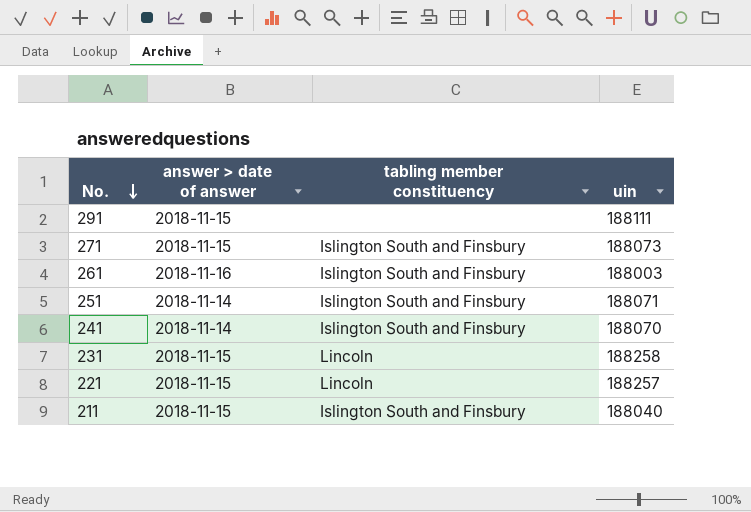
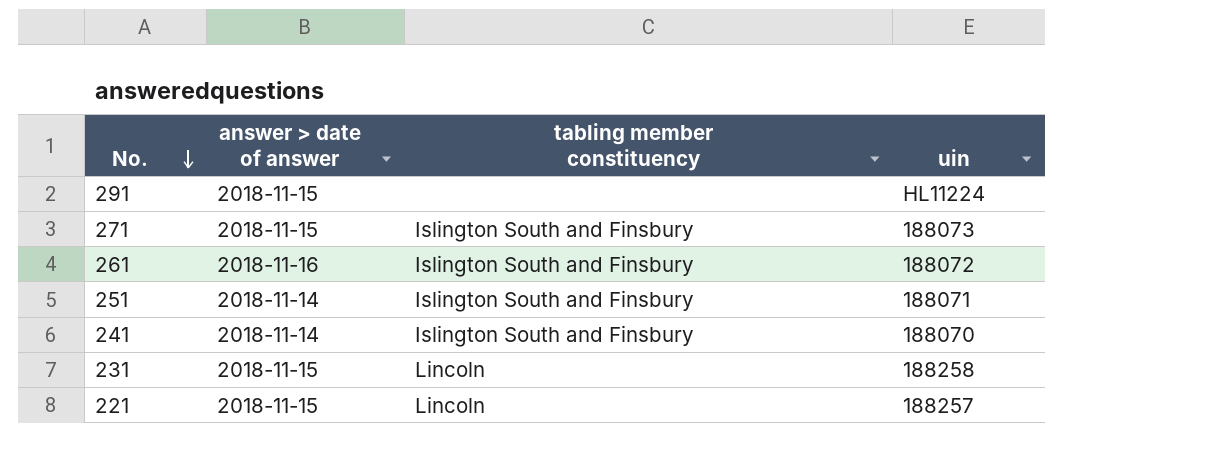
row 211: 2018-11-15 | Islington South and Finsbury | 188040 -> none
291 | uin: 188111 -> HL11224
261 | uin: 188003 -> 188072

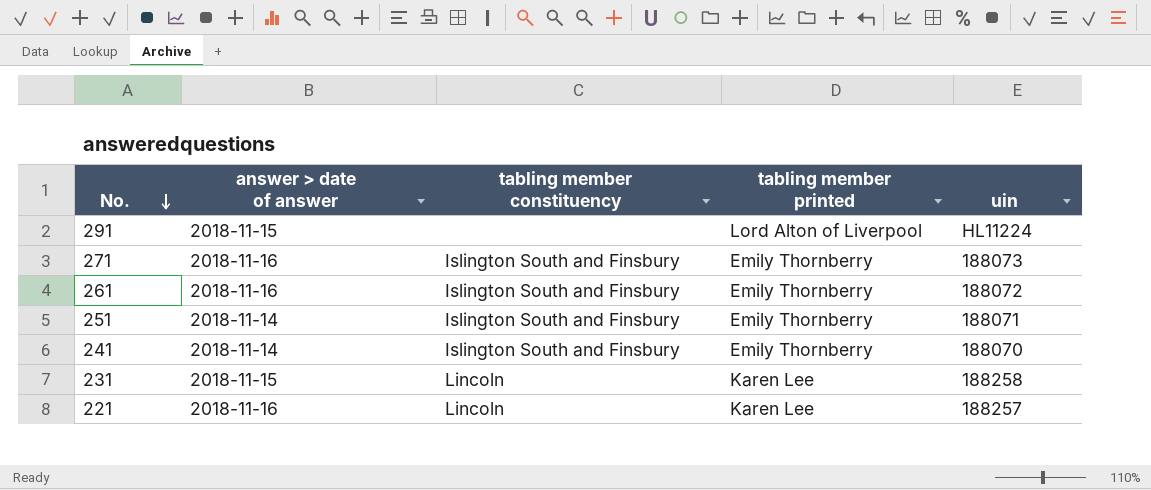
column tabling member printed | position: none -> 4
271 | answer > date of answer: 2018-11-15 -> 2018-11-16
221 | answer > date of answer: 2018-11-15 -> 2018-11-16

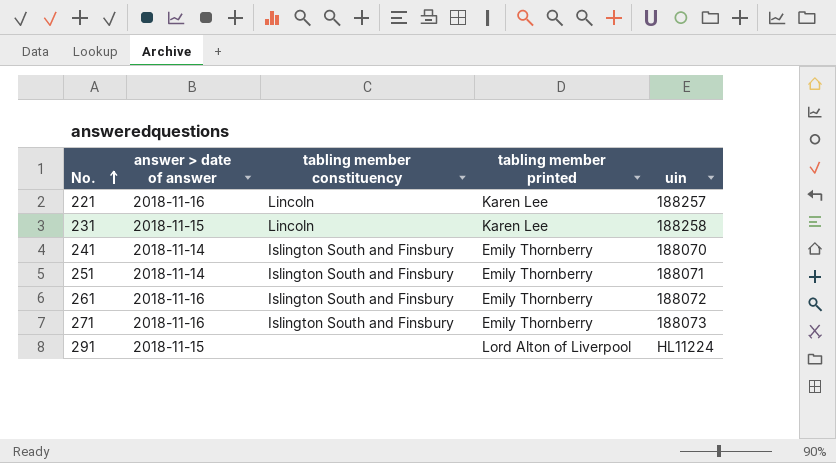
row order: No. descending -> No. ascending

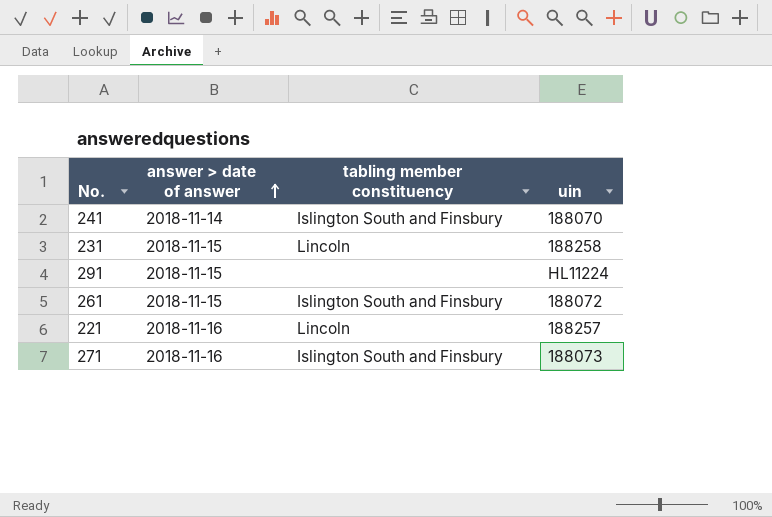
row order: No. ascending -> answer > date of answer ascending
column tabling member printed | position: 4 -> none
row 251: 2018-11-14 | Islington South and Finsbury | Emily Thornberry | 188071 -> none
261 | answer > date of answer: 2018-11-16 -> 2018-11-15

